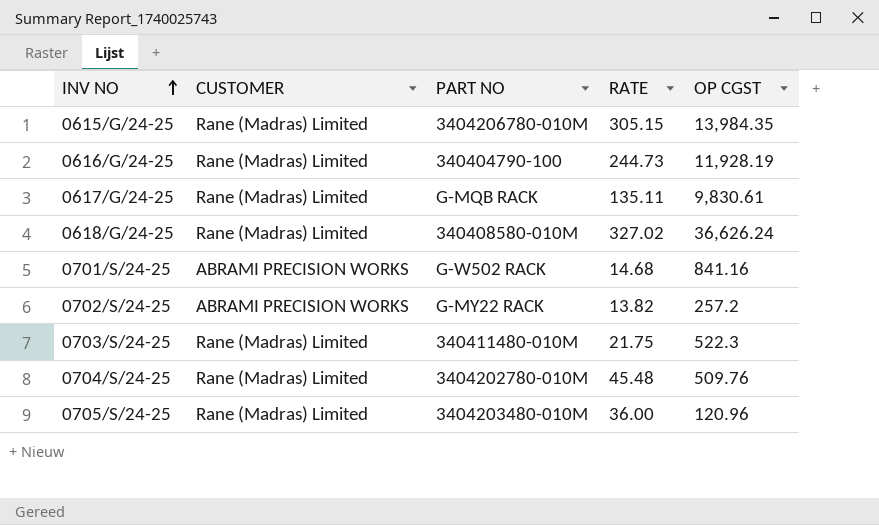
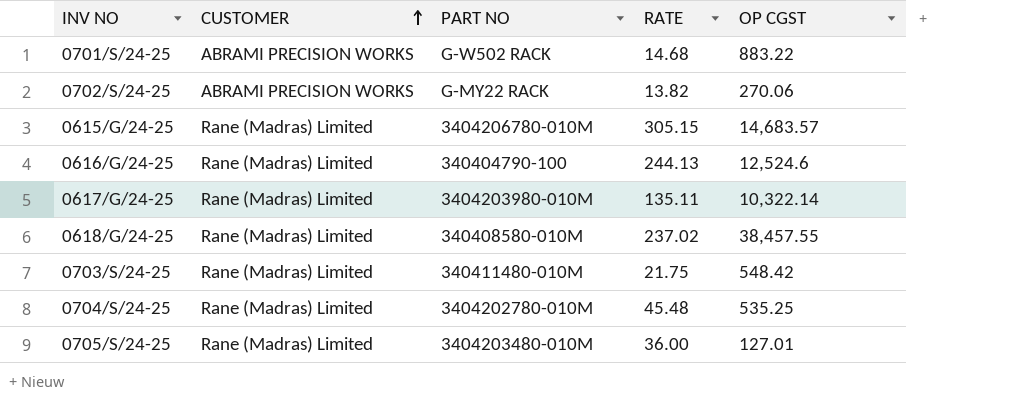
row order: INV NO ascending -> CUSTOMER ascending
0701/S/24-25 | OP CGST: 841.16 -> 883.22
0702/S/24-25 | OP CGST: 257.2 -> 270.06
0615/G/24-25 | OP CGST: 13,984.35 -> 14,683.57
0616/G/24-25 | RATE: 244.73 -> 244.13
0616/G/24-25 | OP CGST: 11,928.19 -> 12,524.6
0617/G/24-25 | PART NO: G-MQB RACK -> 3404203980-010M
0617/G/24-25 | OP CGST: 9,830.61 -> 10,322.14
0618/G/24-25 | RATE: 327.02 -> 237.02
0618/G/24-25 | OP CGST: 36,626.24 -> 38,457.55
0703/S/24-25 | OP CGST: 522.3 -> 548.42
0704/S/24-25 | OP CGST: 509.76 -> 535.25
0705/S/24-25 | OP CGST: 120.96 -> 127.01

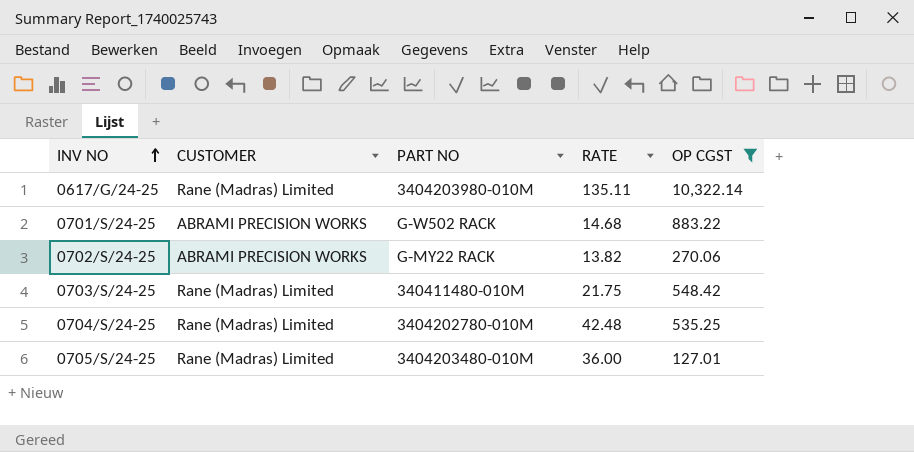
filter: none -> OP CGST <= 10,322.14
row order: CUSTOMER ascending -> INV NO ascending
0704/S/24-25 | RATE: 45.48 -> 42.48

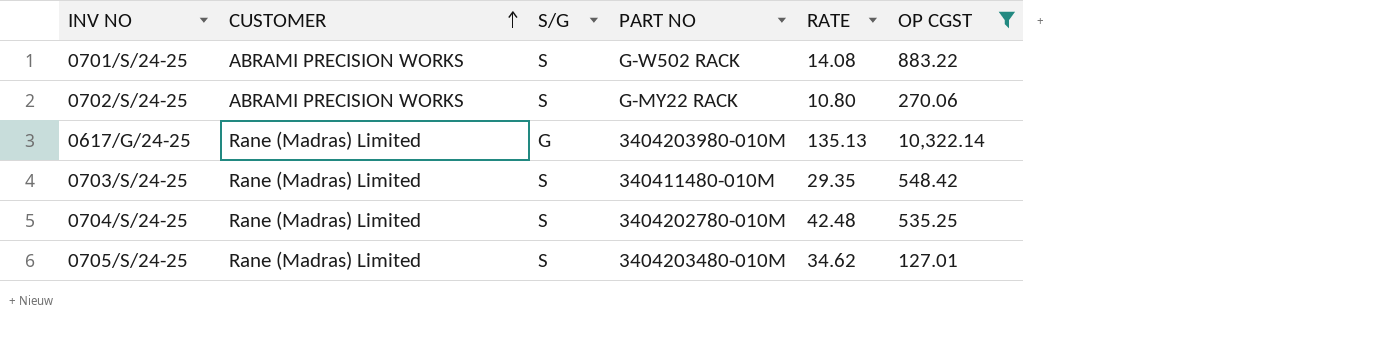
row order: INV NO ascending -> CUSTOMER ascending
column S/G | position: none -> 3
0701/S/24-25 | RATE: 14.68 -> 14.08
0702/S/24-25 | RATE: 13.82 -> 10.80
0617/G/24-25 | RATE: 135.11 -> 135.13
0703/S/24-25 | RATE: 21.75 -> 29.35
0705/S/24-25 | RATE: 36.00 -> 34.62

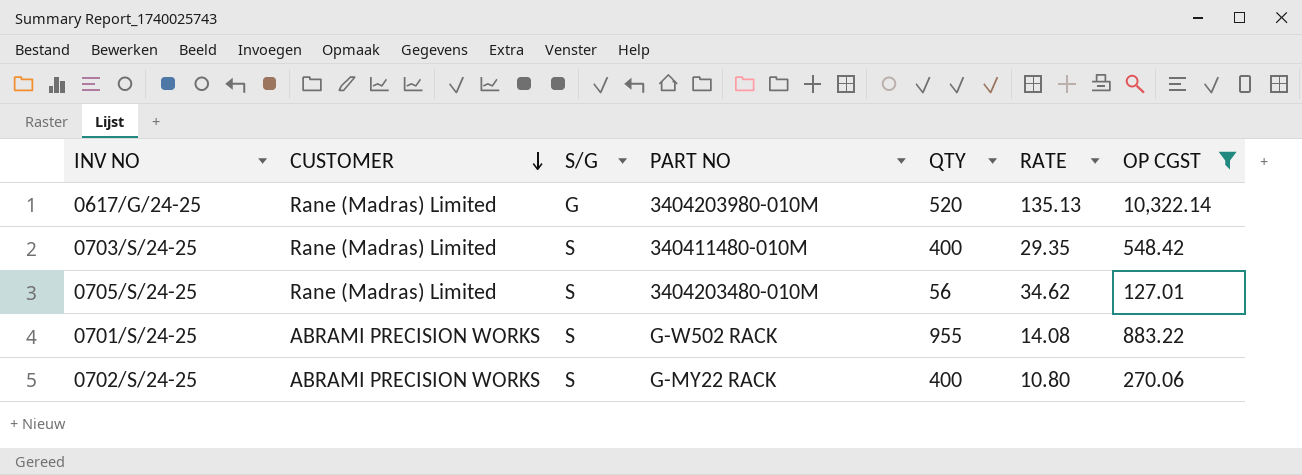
row order: CUSTOMER ascending -> CUSTOMER descending
column QTY | position: none -> 5
row 0704/S/24-25: Rane (Madras) Limited | S | 3404202780-010M | 42.48 | 535.25 -> none

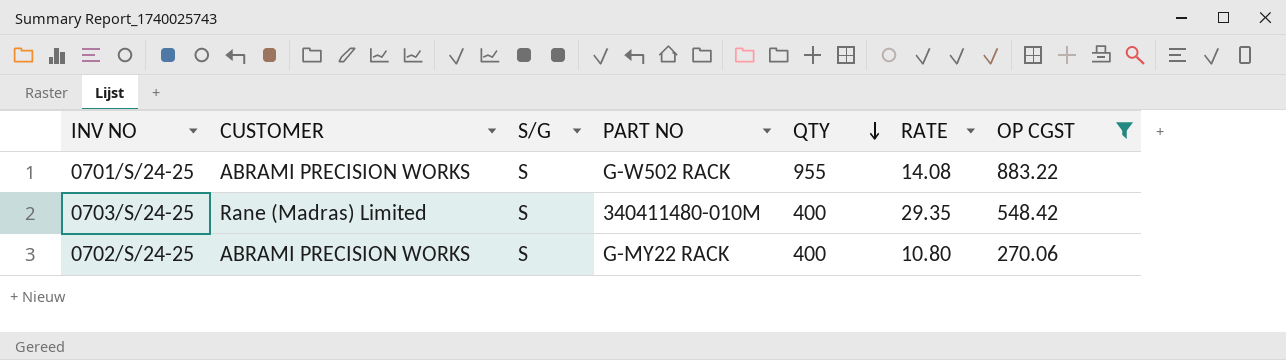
row order: CUSTOMER descending -> QTY descending
row 0617/G/24-25: Rane (Madras) Limited | G | 3404203980-010M | 520 | 135.13 | 10,322.14 -> none
row 0705/S/24-25: Rane (Madras) Limited | S | 3404203480-010M | 56 | 34.62 | 127.01 -> none

